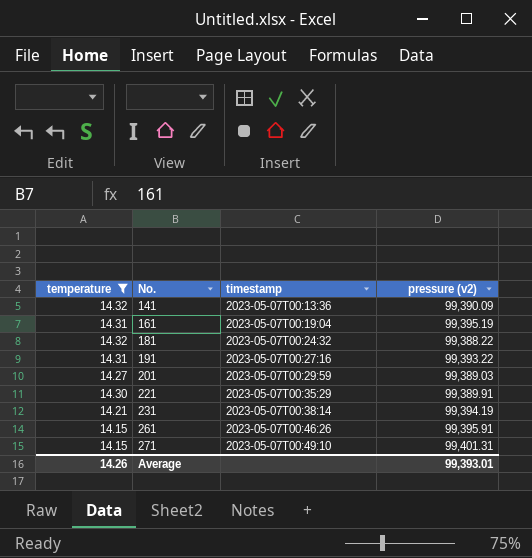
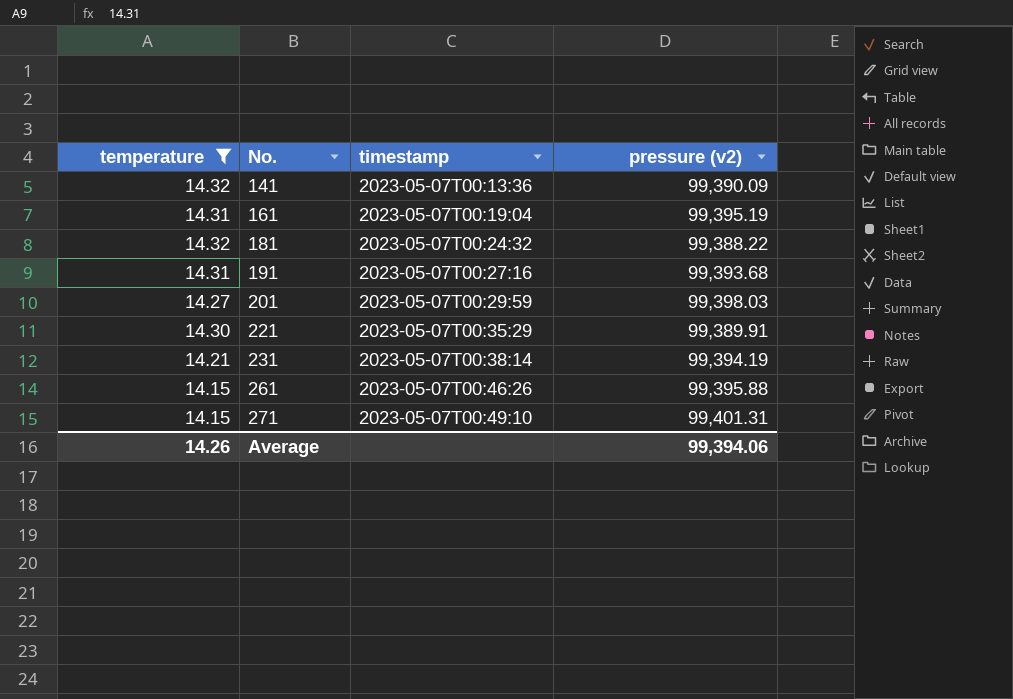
191 | pressure (v2): 99,393.22 -> 99,393.68
201 | pressure (v2): 99,389.03 -> 99,398.03
261 | pressure (v2): 99,395.91 -> 99,395.88
Average | pressure (v2): 99,393.01 -> 99,394.06

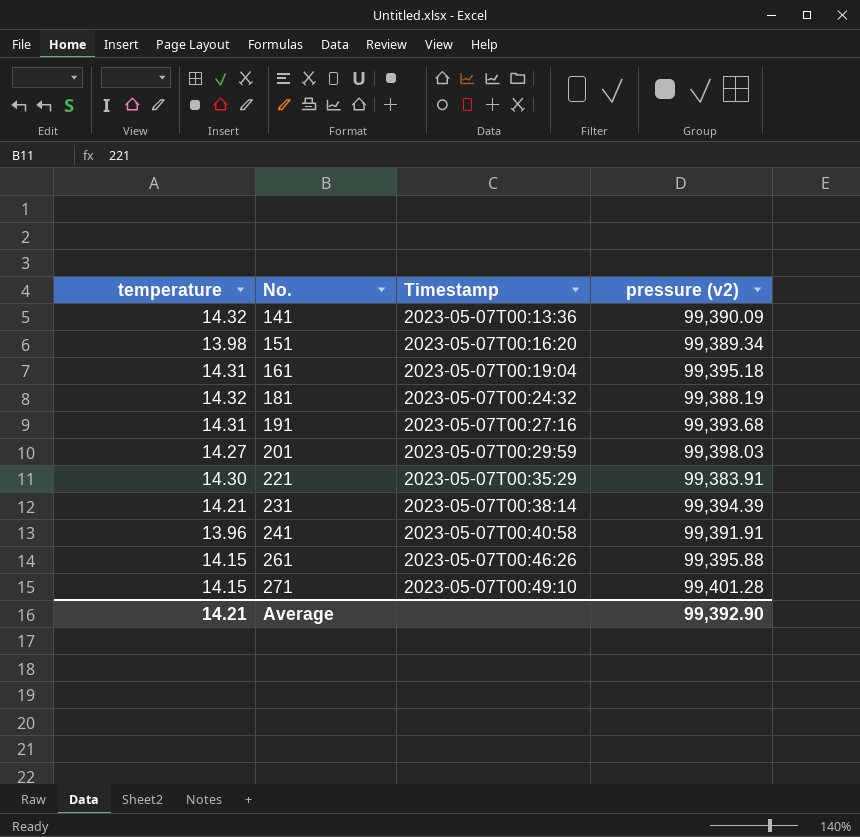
filter: temperature >= 14.15 -> none
column name: timestamp -> Timestamp
161 | pressure (v2): 99,395.19 -> 99,395.18
181 | pressure (v2): 99,388.22 -> 99,388.19
221 | pressure (v2): 99,389.91 -> 99,383.91
231 | pressure (v2): 99,394.19 -> 99,394.39
271 | pressure (v2): 99,401.31 -> 99,401.28
Average | temperature: 14.26 -> 14.21
Average | pressure (v2): 99,394.06 -> 99,392.90

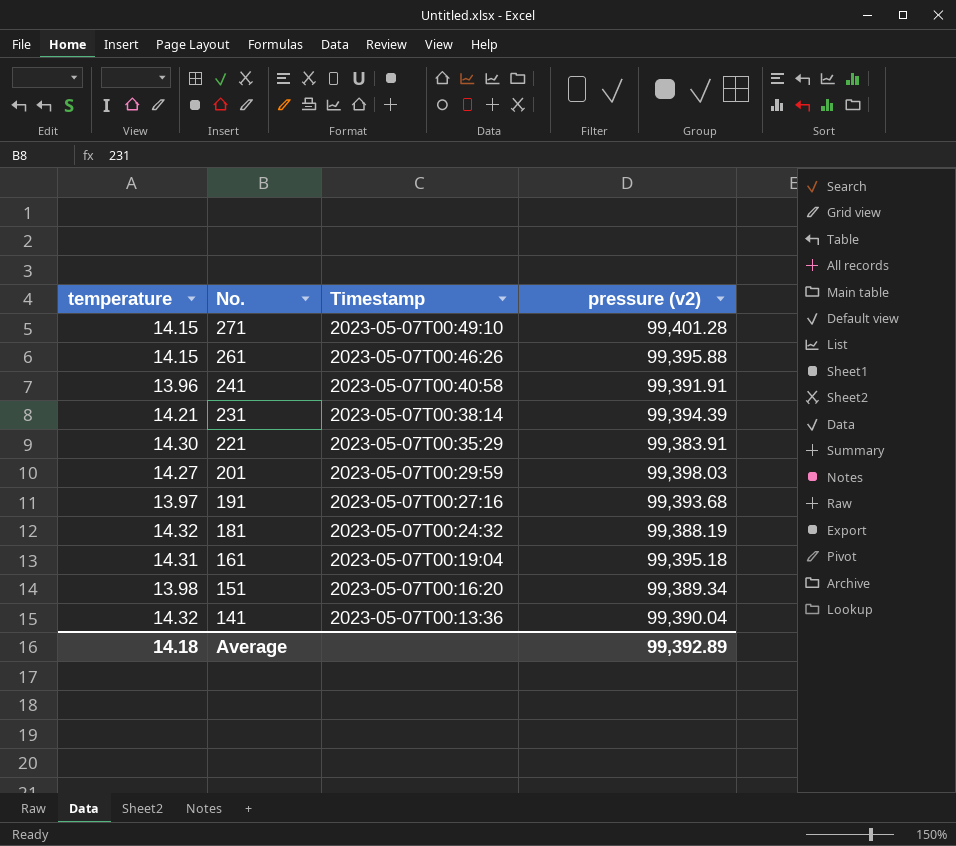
row order: No. ascending -> No. descending
191 | temperature: 14.31 -> 13.97
141 | pressure (v2): 99,390.09 -> 99,390.04
Average | temperature: 14.21 -> 14.18
Average | pressure (v2): 99,392.90 -> 99,392.89

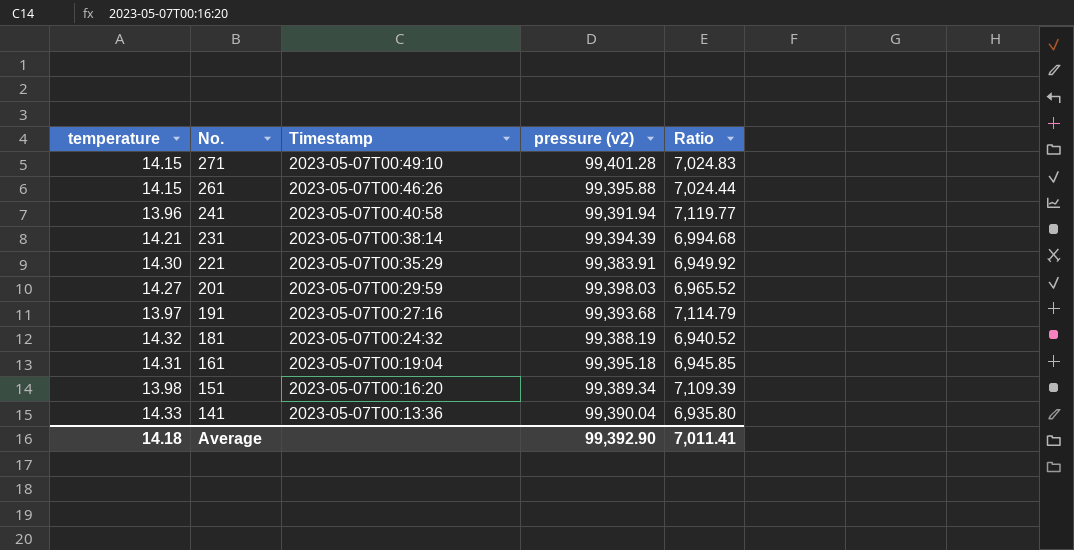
column Ratio | formula: none -> [pressure (v2)] / [temperature]
241 | pressure (v2): 99,391.91 -> 99,391.94
141 | temperature: 14.32 -> 14.33
Average | pressure (v2): 99,392.89 -> 99,392.90

